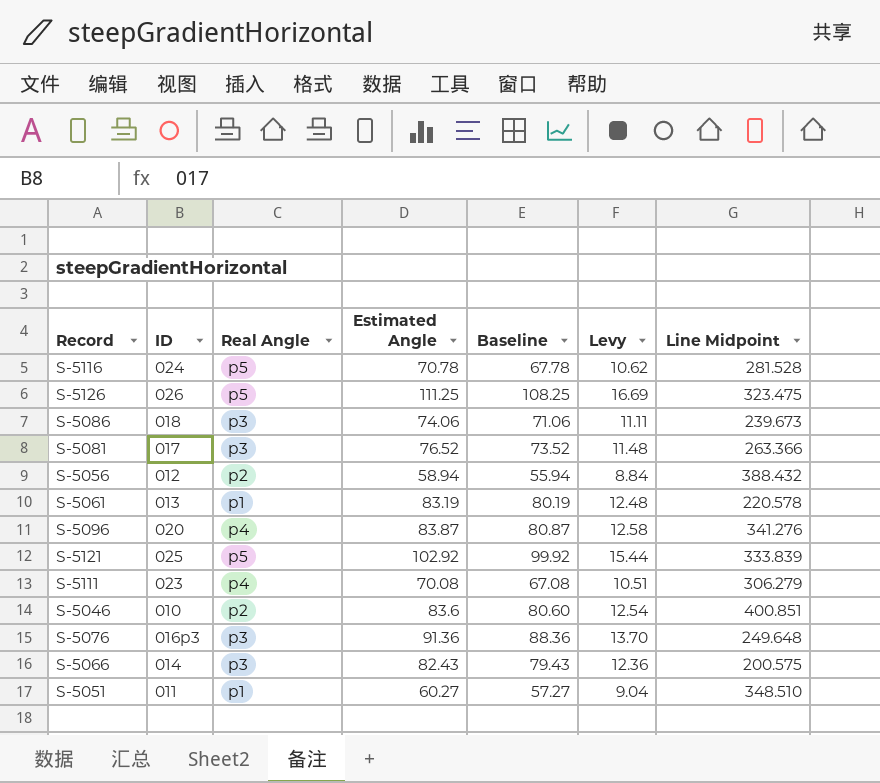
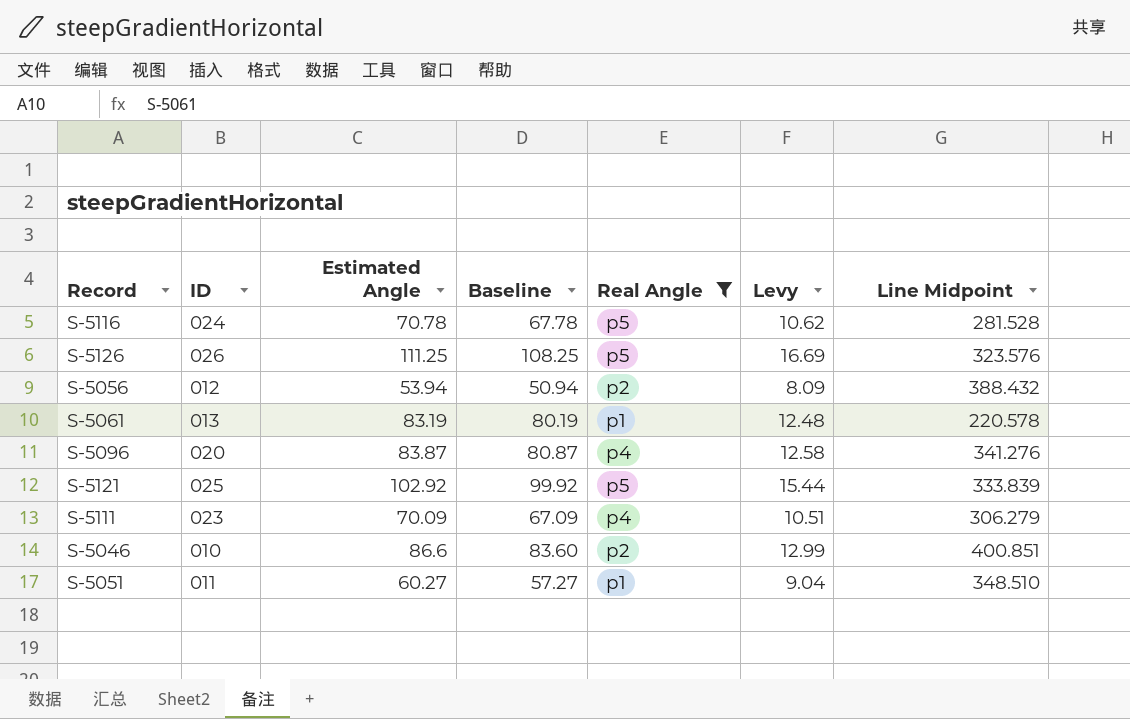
filter: none -> Real Angle != p3
column Real Angle | position: 3 -> 5
S-5126 | Line Midpoint: 323.475 -> 323.576
S-5056 | Estimated Angle: 58.94 -> 53.94
S-5056 | Baseline: 55.94 -> 50.94
S-5056 | Levy: 8.84 -> 8.09
S-5111 | Estimated Angle: 70.08 -> 70.09
S-5111 | Baseline: 67.08 -> 67.09
S-5046 | Estimated Angle: 83.6 -> 86.6
S-5046 | Baseline: 80.60 -> 83.60
S-5046 | Levy: 12.54 -> 12.99

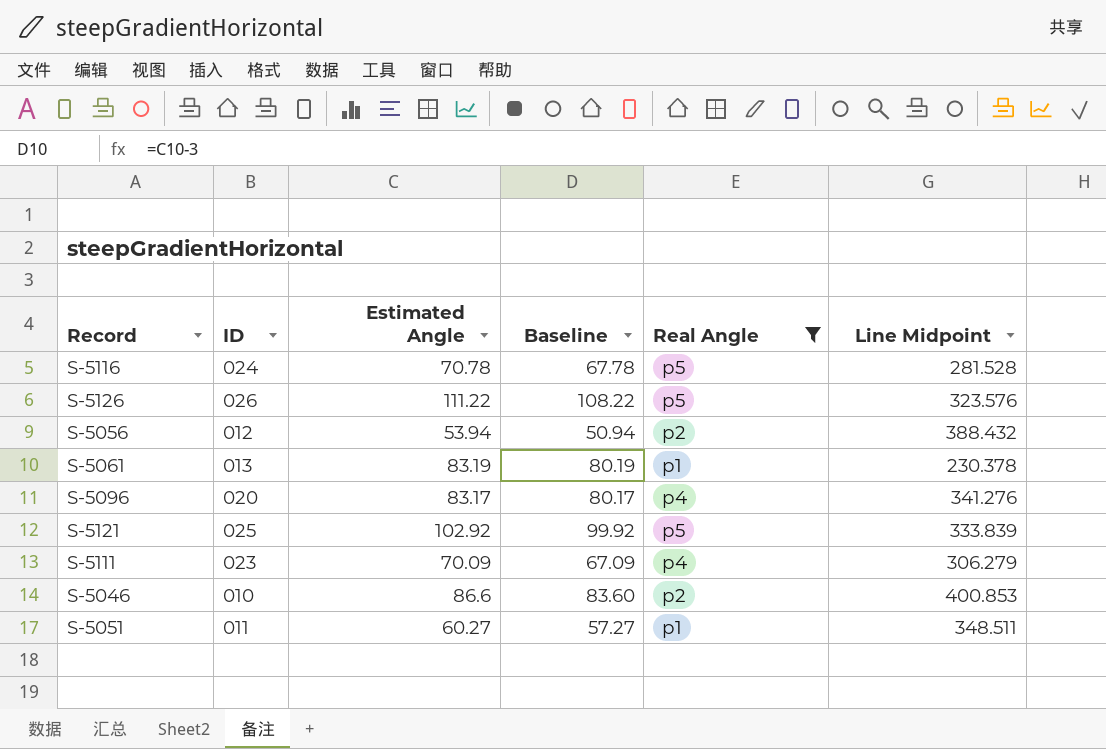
column Levy | formula: [Estimated Angle] * 0.15 -> none
S-5126 | Estimated Angle: 111.25 -> 111.22
S-5126 | Baseline: 108.25 -> 108.22
S-5061 | Line Midpoint: 220.578 -> 230.378
S-5096 | Estimated Angle: 83.87 -> 83.17
S-5096 | Baseline: 80.87 -> 80.17
S-5046 | Line Midpoint: 400.851 -> 400.853
S-5051 | Line Midpoint: 348.510 -> 348.511

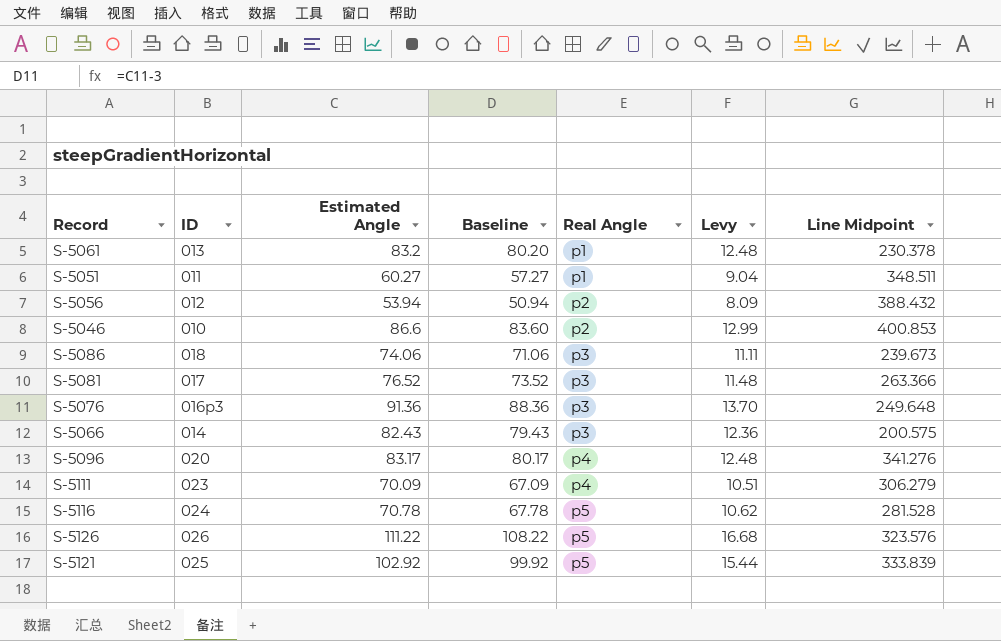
filter: Real Angle != p3 -> none
row order: none -> Real Angle ascending
column Levy | formula: none -> [Estimated Angle] * 0.15
S-5061 | Estimated Angle: 83.19 -> 83.2
S-5061 | Baseline: 80.19 -> 80.20

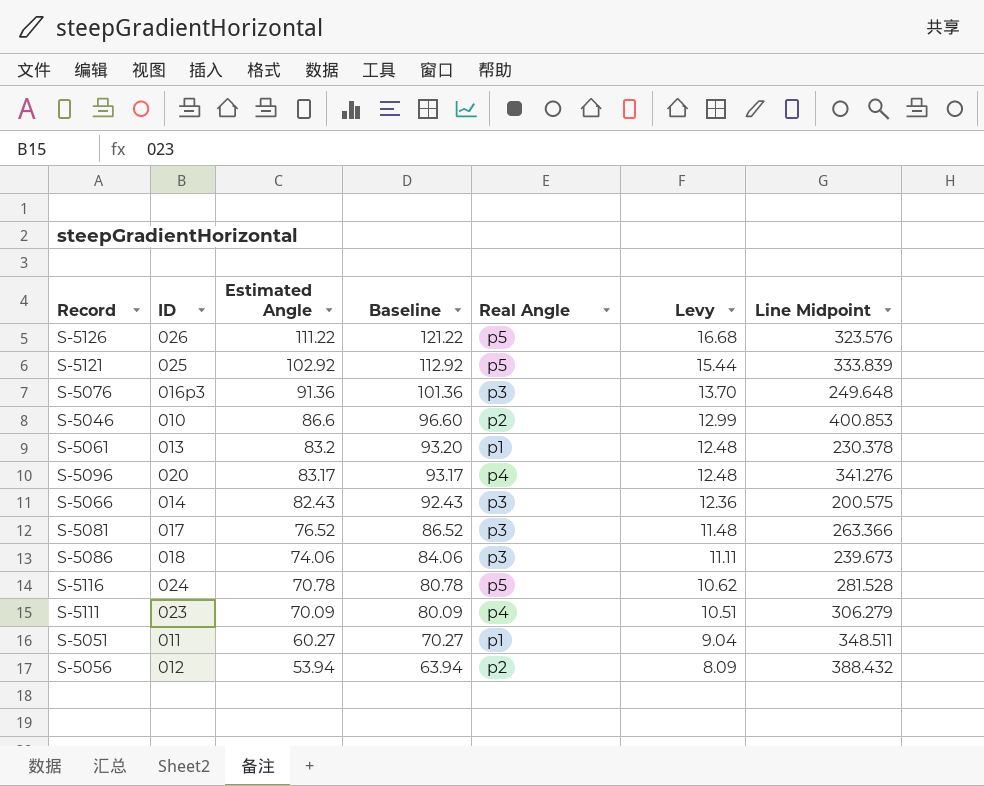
row order: Real Angle ascending -> Estimated Angle descending
column Baseline | formula: [Estimated Angle] - 3 -> [Estimated Angle] + 10

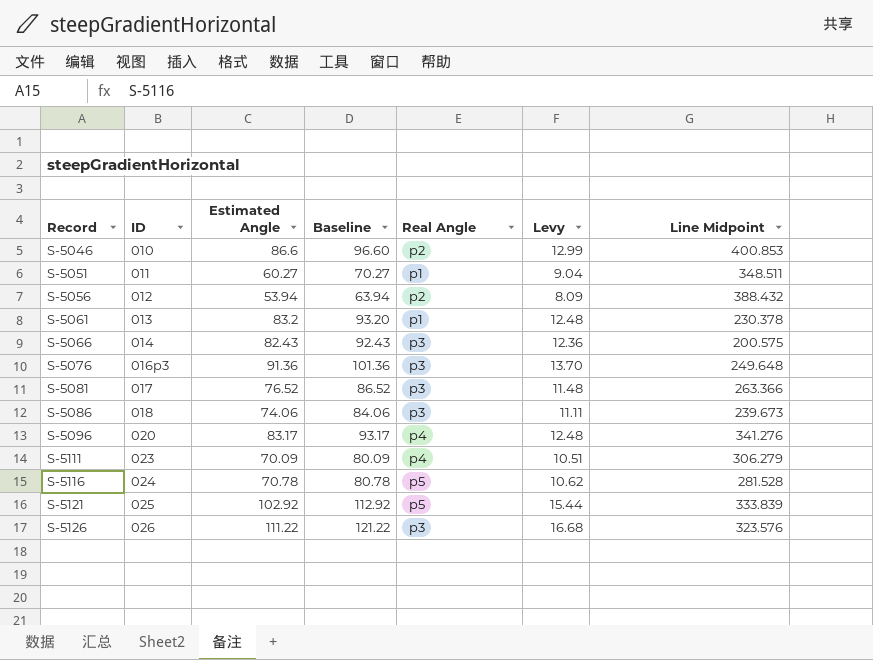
row order: Estimated Angle descending -> Record ascending
S-5126 | Real Angle: p5 -> p3

